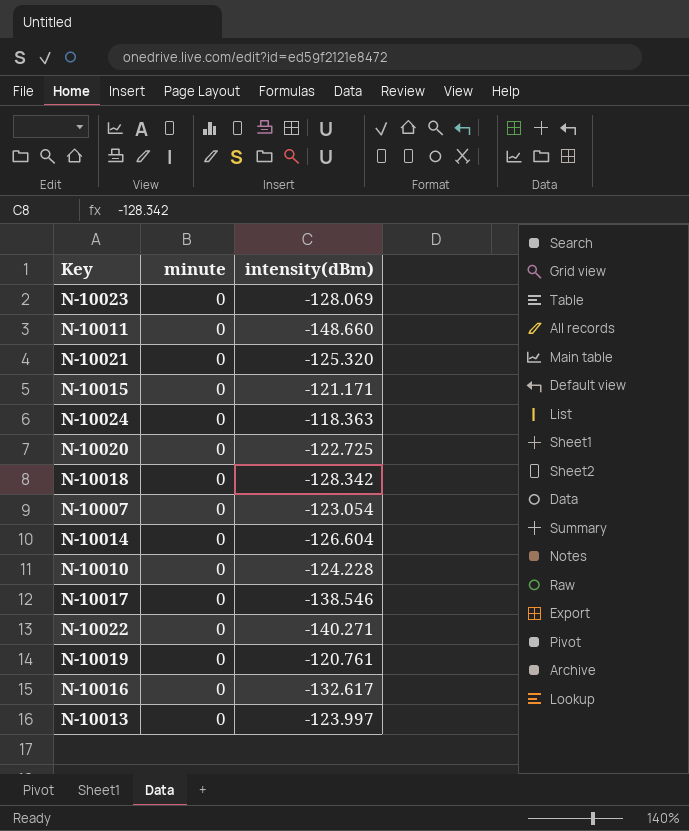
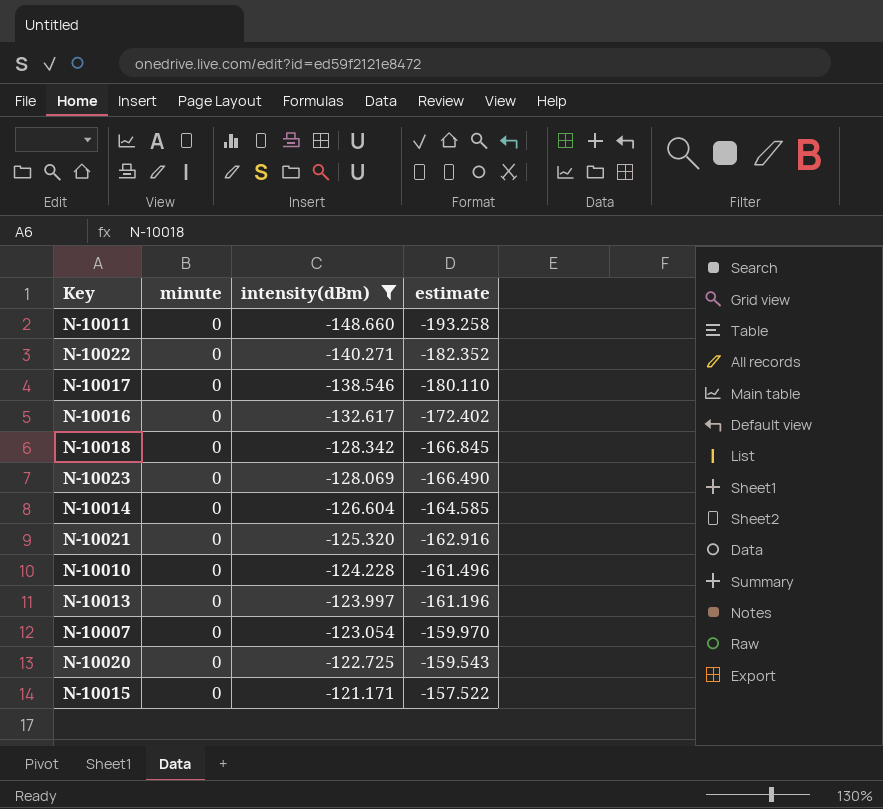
filter: none -> intensity(dBm) <= -121.171
row order: none -> intensity(dBm) ascending
column estimate | formula: none -> [intensity(dBm)] * 1.3

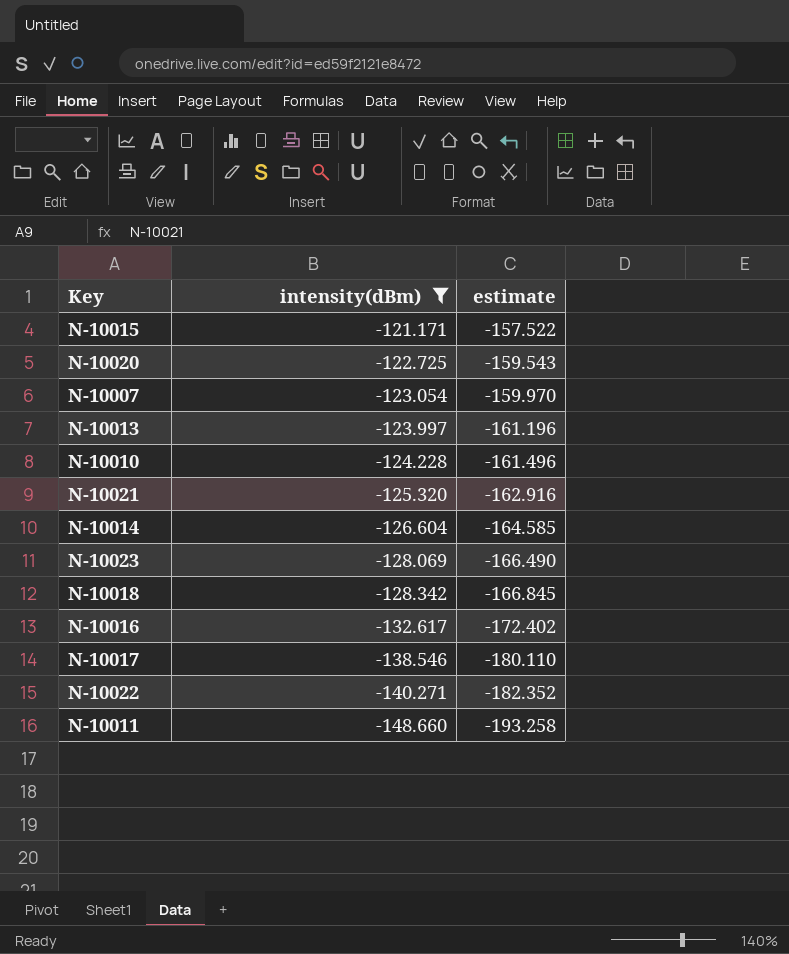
row order: intensity(dBm) ascending -> intensity(dBm) descending
column minute | position: 2 -> none

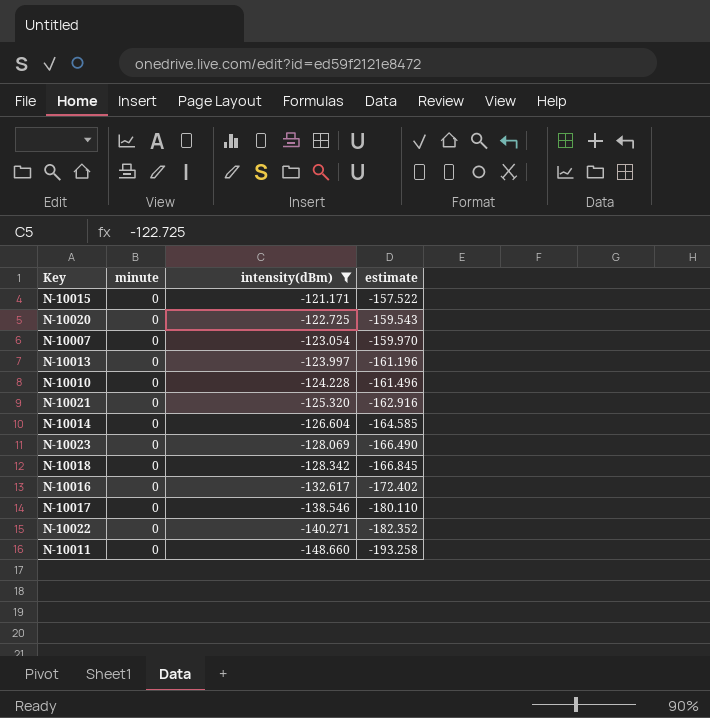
column minute | position: none -> 2

